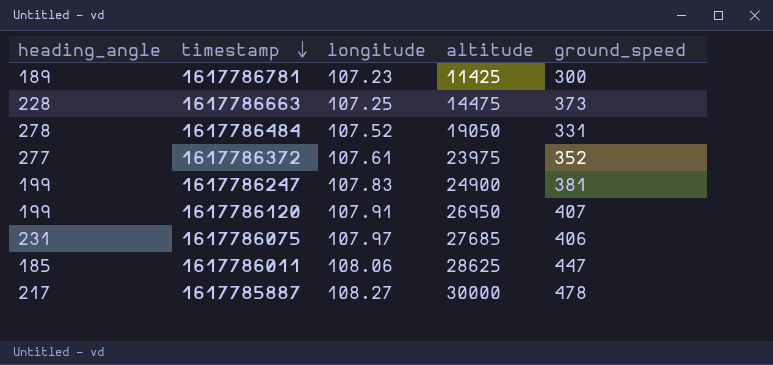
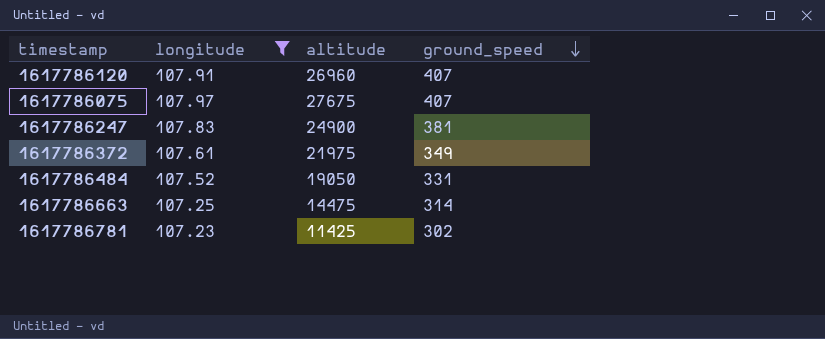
filter: none -> longitude <= 107.97
row order: timestamp descending -> ground_speed descending
column heading_angle | position: 1 -> none
1617786120 | altitude: 26950 -> 26960
1617786075 | altitude: 27685 -> 27675
1617786075 | ground_speed: 406 -> 407
1617786372 | altitude: 23975 -> 21975
1617786372 | ground_speed: 352 -> 349
1617786663 | ground_speed: 373 -> 314
1617786781 | ground_speed: 300 -> 302

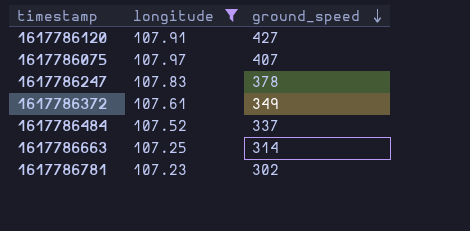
column altitude | position: 3 -> none
1617786120 | ground_speed: 407 -> 427
1617786247 | ground_speed: 381 -> 378
1617786484 | ground_speed: 331 -> 337

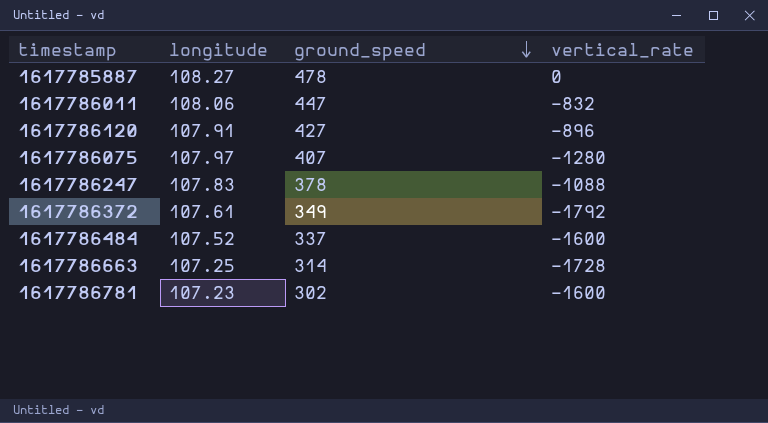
filter: longitude <= 107.97 -> none
column vertical_rate | position: none -> 4

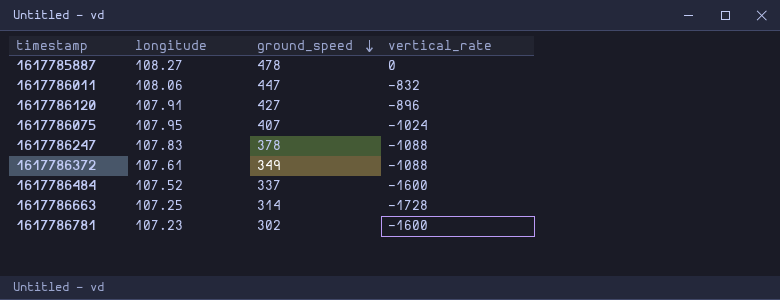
1617786075 | longitude: 107.97 -> 107.95
1617786075 | vertical_rate: -1280 -> -1024
1617786372 | vertical_rate: -1792 -> -1088

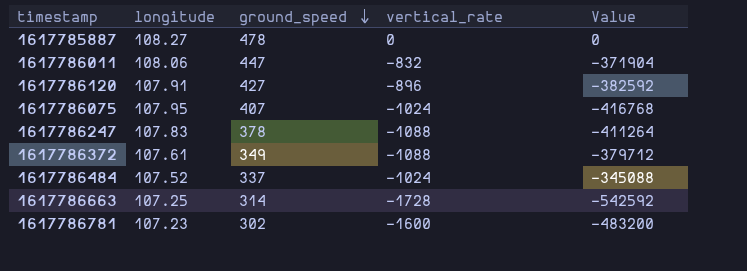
column Value | formula: none -> [ground_speed] * [vertical_rate]
1617786484 | vertical_rate: -1600 -> -1024

